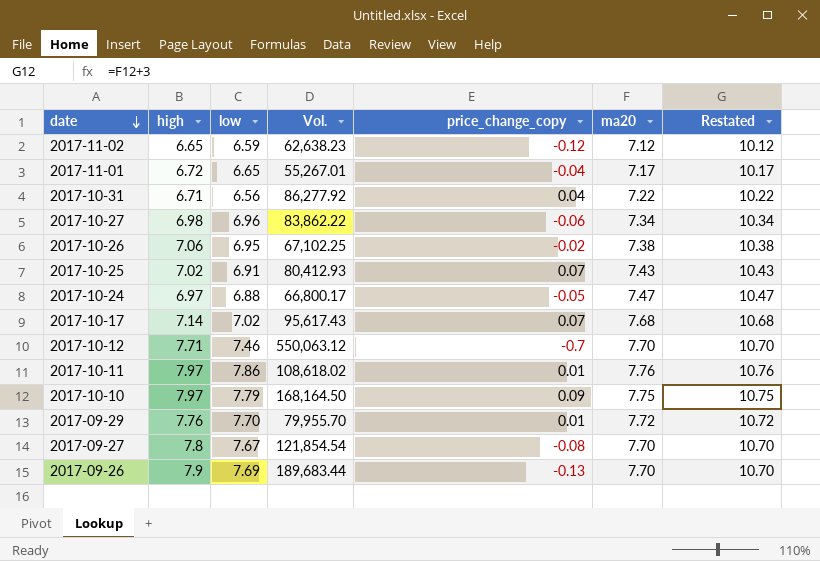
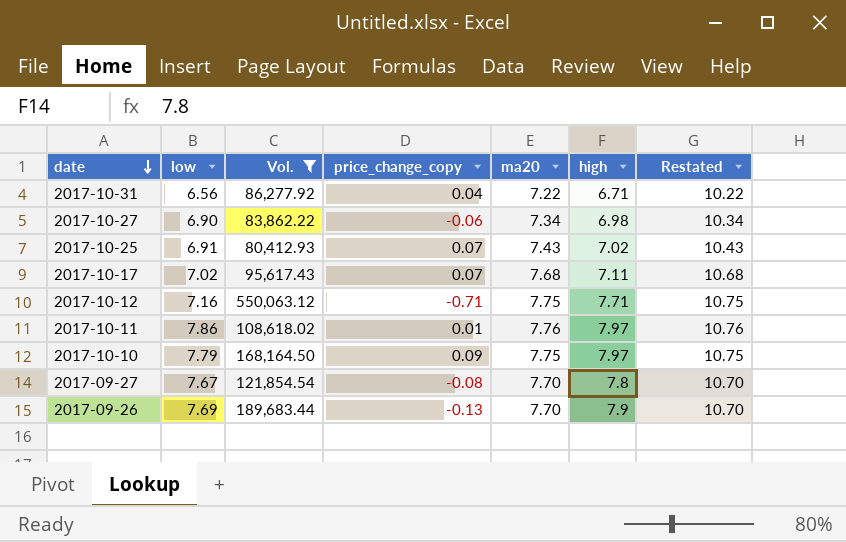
filter: none -> Vol. >= 80,412.93
column high | position: 2 -> 6
2017-10-27 | low: 6.96 -> 6.90
2017-10-17 | high: 7.14 -> 7.11
2017-10-12 | low: 7.46 -> 7.16
2017-10-12 | price_change_copy: -0.7 -> -0.71
2017-10-12 | ma20: 7.70 -> 7.75
2017-10-12 | Restated: 10.70 -> 10.75

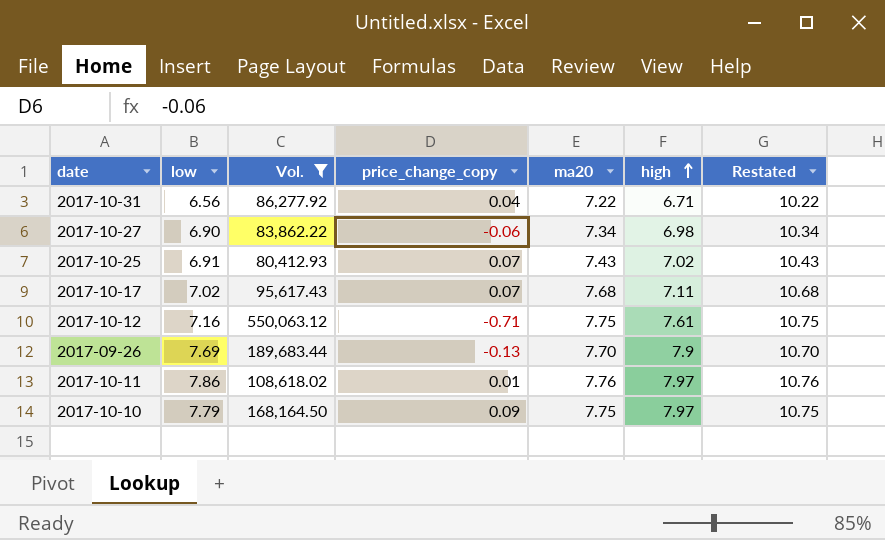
row order: date descending -> high ascending
row 2017-09-27: 7.67 | 121,854.54 | -0.08 | 7.70 | 7.8 | 10.70 -> none
2017-10-12 | high: 7.71 -> 7.61

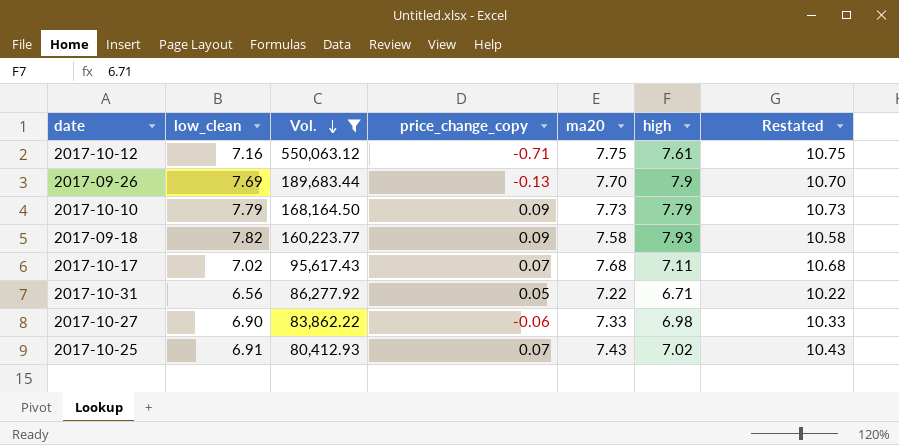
row order: high ascending -> Vol. descending
column name: low -> low_clean
row 2017-10-11: 7.86 | 108,618.02 | 0.01 | 7.76 | 7.97 | 10.76 -> none
2017-10-10 | ma20: 7.75 -> 7.73
2017-10-10 | high: 7.97 -> 7.79
2017-10-10 | Restated: 10.75 -> 10.73
row 2017-09-18: none -> 7.82 | 160,223.77 | 0.09 | 7.58 | 7.93 | 10.58
2017-10-31 | price_change_copy: 0.04 -> 0.05
2017-10-27 | ma20: 7.34 -> 7.33
2017-10-27 | Restated: 10.34 -> 10.33

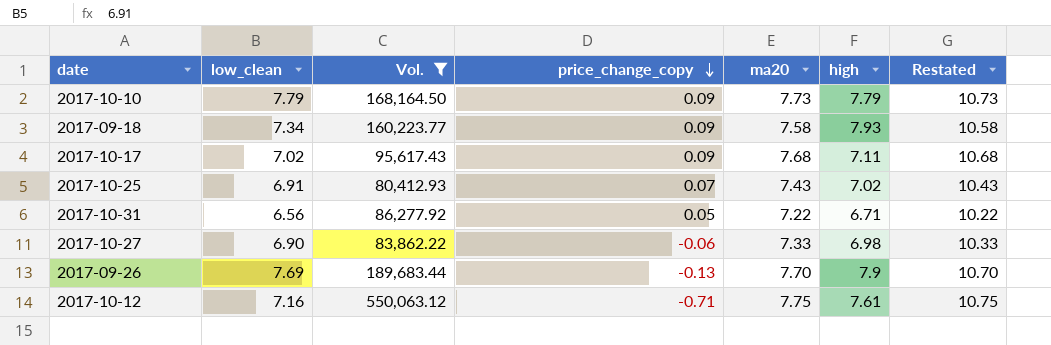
row order: Vol. descending -> price_change_copy descending
2017-09-18 | low_clean: 7.82 -> 7.34
2017-10-17 | price_change_copy: 0.07 -> 0.09

